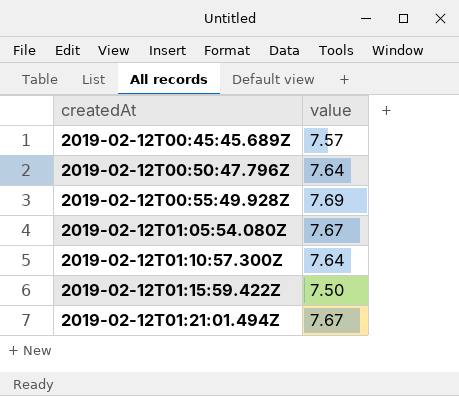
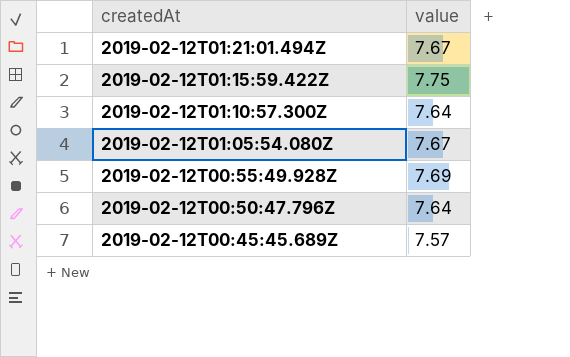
row order: createdAt ascending -> createdAt descending
2019-02-12T01:15:59.422Z | value: 7.50 -> 7.75

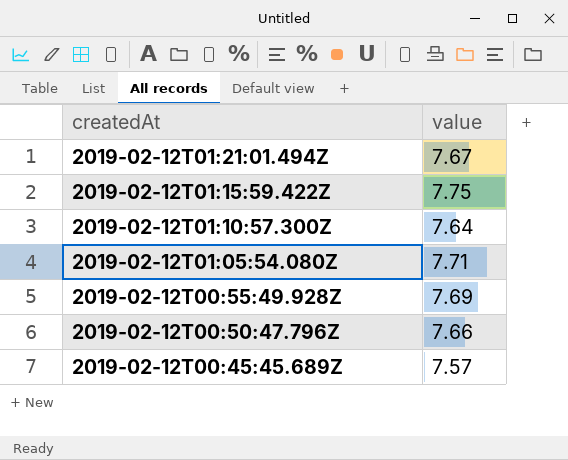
2019-02-12T01:05:54.080Z | value: 7.67 -> 7.71
2019-02-12T00:50:47.796Z | value: 7.64 -> 7.66

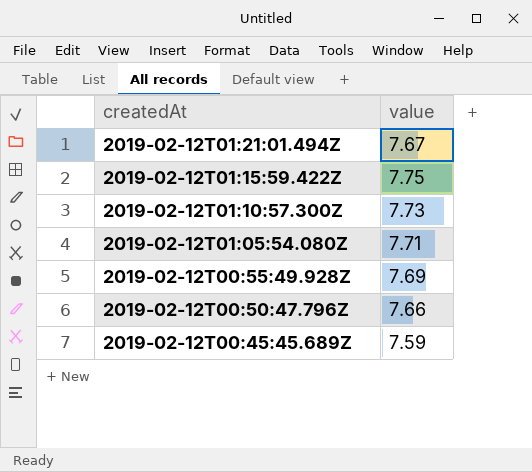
2019-02-12T01:10:57.300Z | value: 7.64 -> 7.73
2019-02-12T00:45:45.689Z | value: 7.57 -> 7.59

